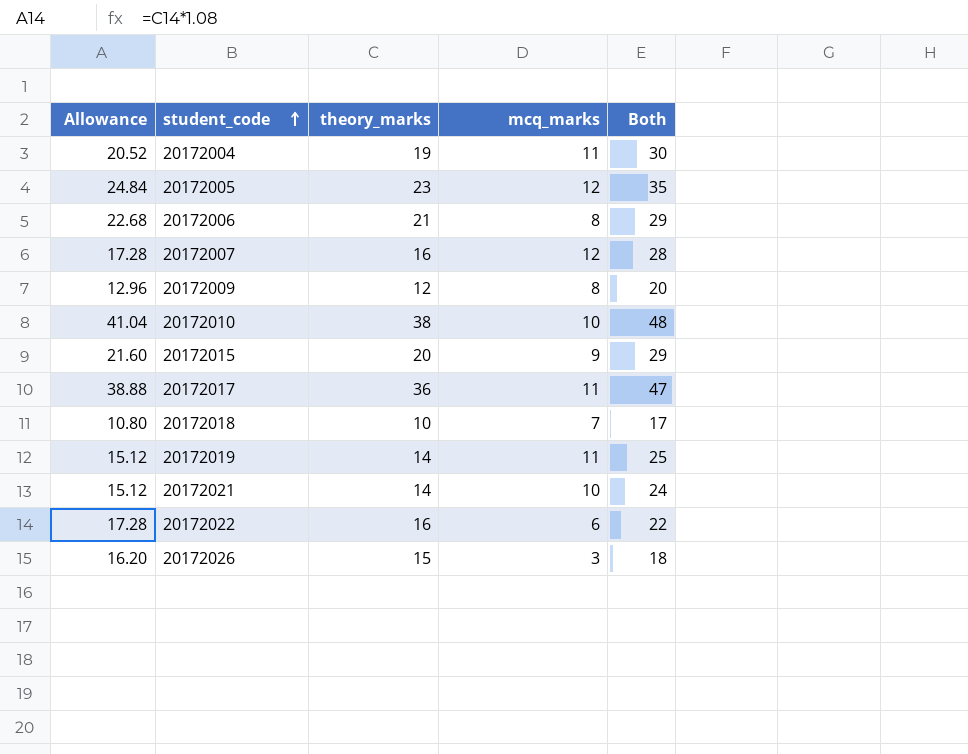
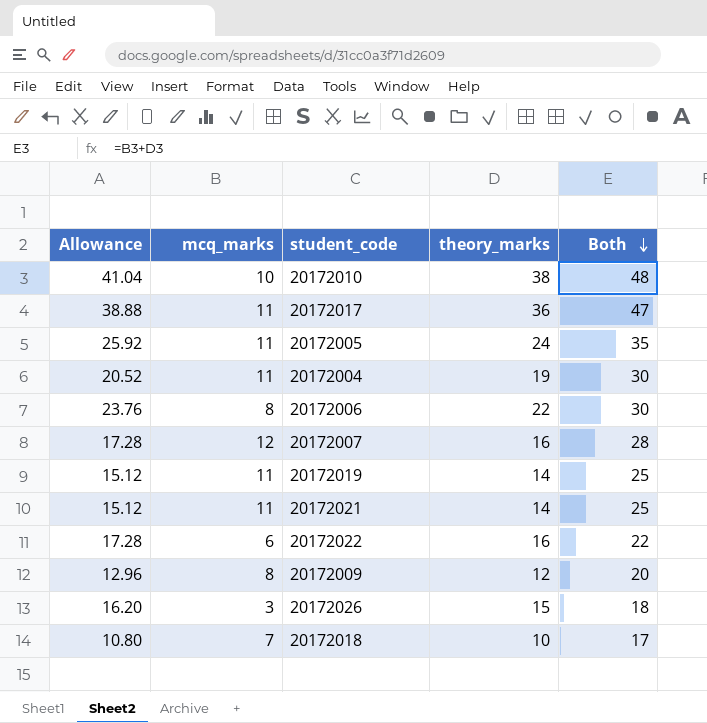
row order: student_code ascending -> Both descending
column mcq_marks | position: 4 -> 2
row 20172015: 21.60 | 20 | 9 | 29 -> none
20172005 | Allowance: 24.84 -> 25.92
20172005 | mcq_marks: 12 -> 11
20172005 | theory_marks: 23 -> 24
20172006 | Allowance: 22.68 -> 23.76
20172006 | theory_marks: 21 -> 22
20172006 | Both: 29 -> 30
20172021 | mcq_marks: 10 -> 11
20172021 | Both: 24 -> 25

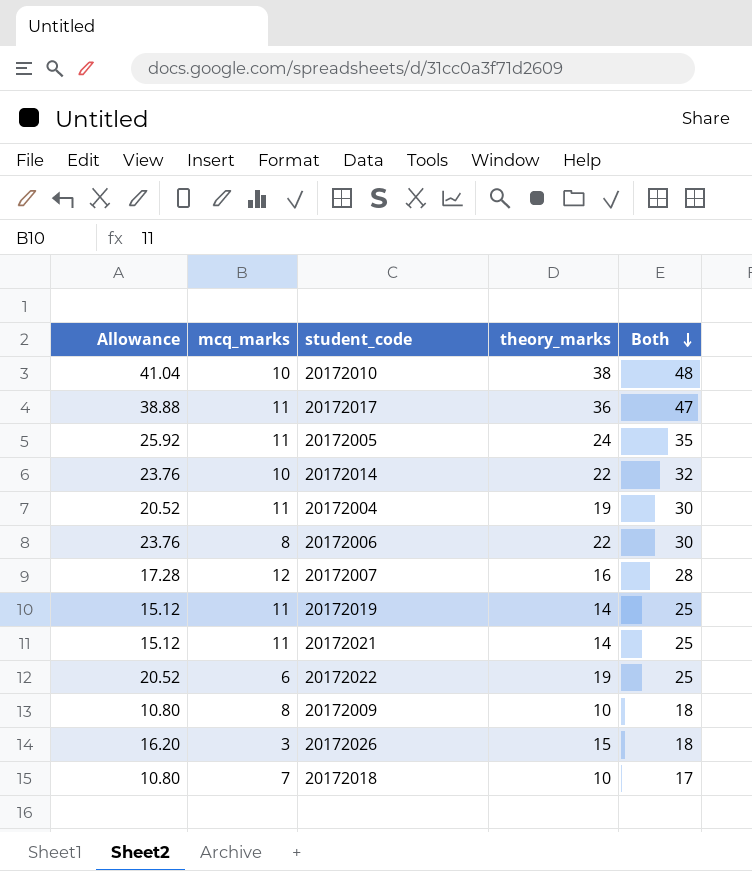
row 20172014: none -> 23.76 | 10 | 22 | 32
20172022 | Allowance: 17.28 -> 20.52
20172022 | theory_marks: 16 -> 19
20172022 | Both: 22 -> 25
20172009 | Allowance: 12.96 -> 10.80
20172009 | theory_marks: 12 -> 10
20172009 | Both: 20 -> 18

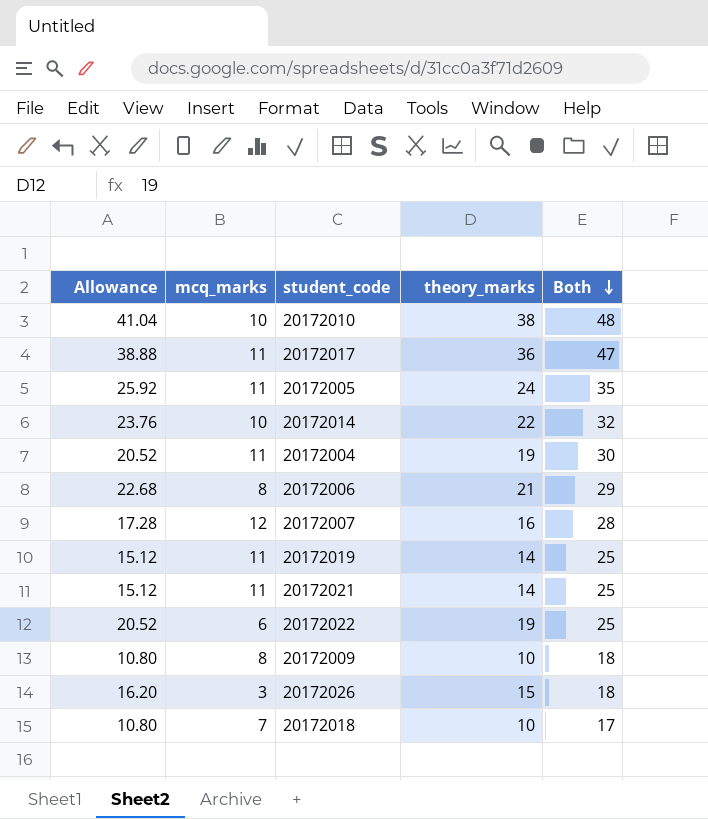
20172006 | Allowance: 23.76 -> 22.68
20172006 | theory_marks: 22 -> 21
20172006 | Both: 30 -> 29

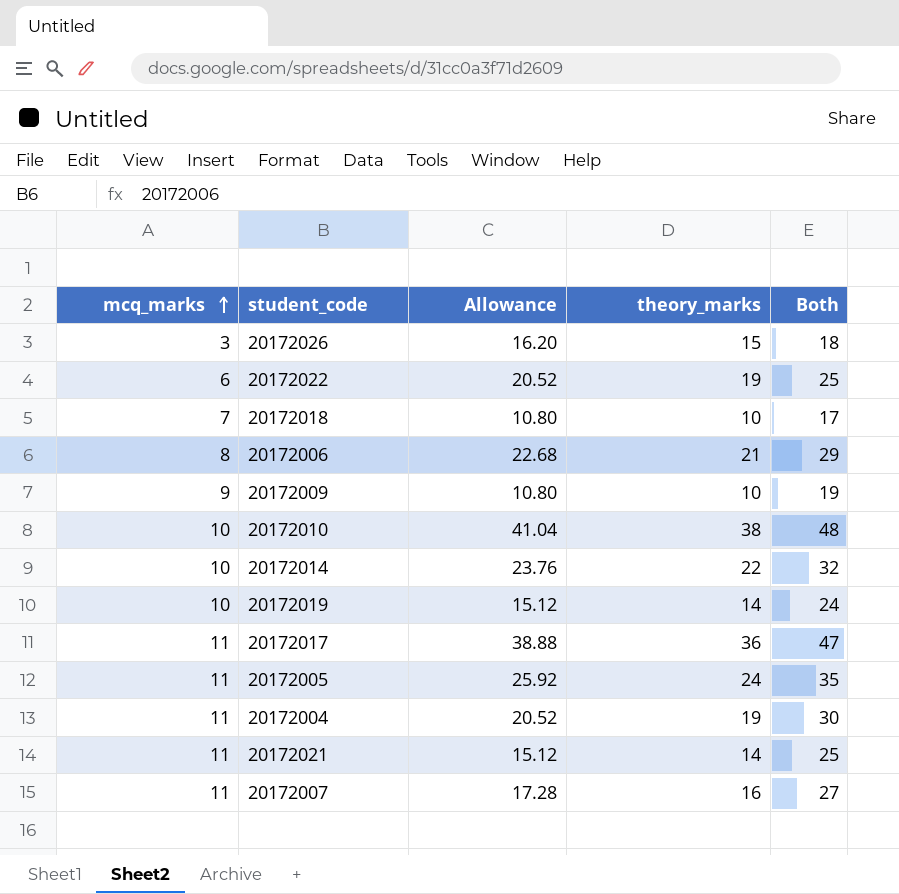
row order: Both descending -> mcq_marks ascending
column Allowance | position: 1 -> 3
20172009 | mcq_marks: 8 -> 9
20172009 | Both: 18 -> 19
20172019 | mcq_marks: 11 -> 10
20172019 | Both: 25 -> 24
20172007 | mcq_marks: 12 -> 11
20172007 | Both: 28 -> 27

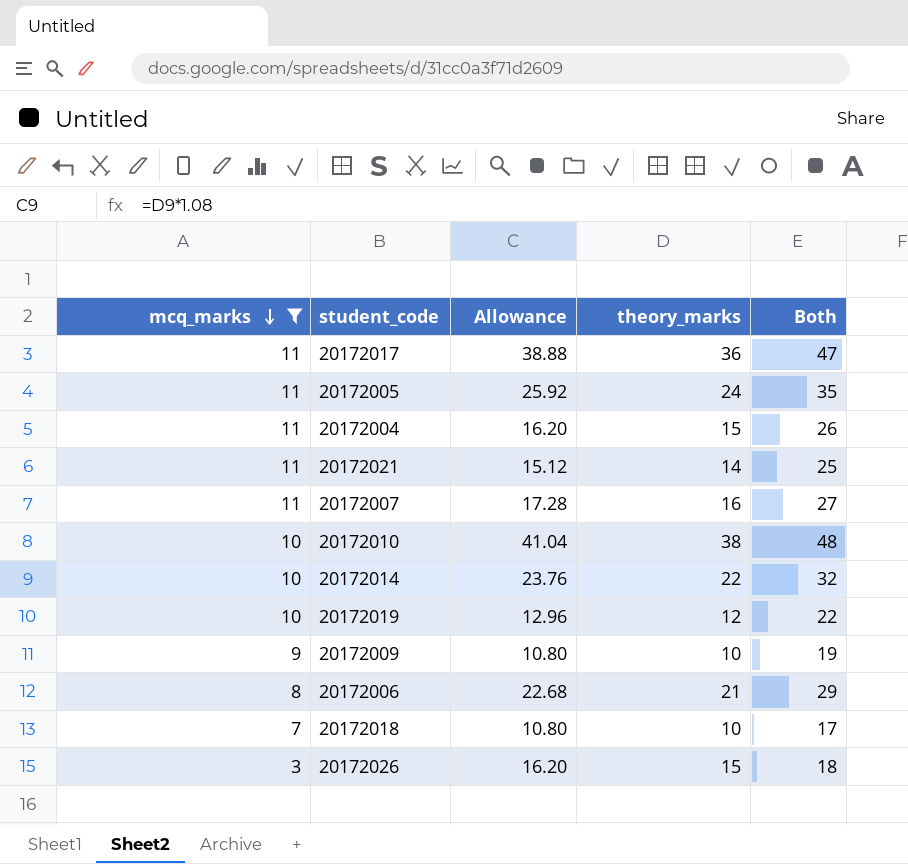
filter: none -> mcq_marks != 6
row order: mcq_marks ascending -> mcq_marks descending
20172004 | Allowance: 20.52 -> 16.20
20172004 | theory_marks: 19 -> 15
20172004 | Both: 30 -> 26
20172019 | Allowance: 15.12 -> 12.96
20172019 | theory_marks: 14 -> 12
20172019 | Both: 24 -> 22

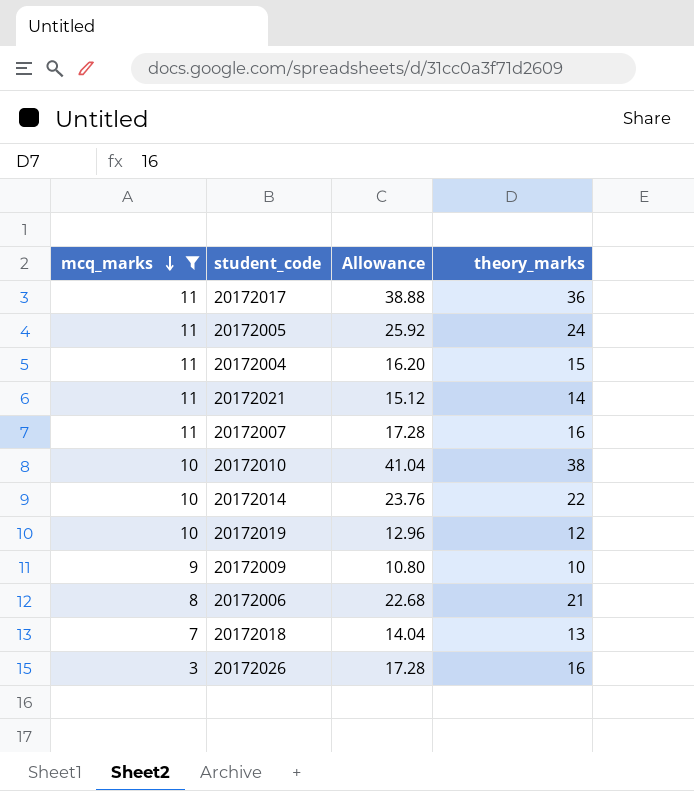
column Both | formula: [mcq_marks] + [theory_marks] -> none
20172018 | Allowance: 10.80 -> 14.04
20172018 | theory_marks: 10 -> 13
20172026 | Allowance: 16.20 -> 17.28
20172026 | theory_marks: 15 -> 16

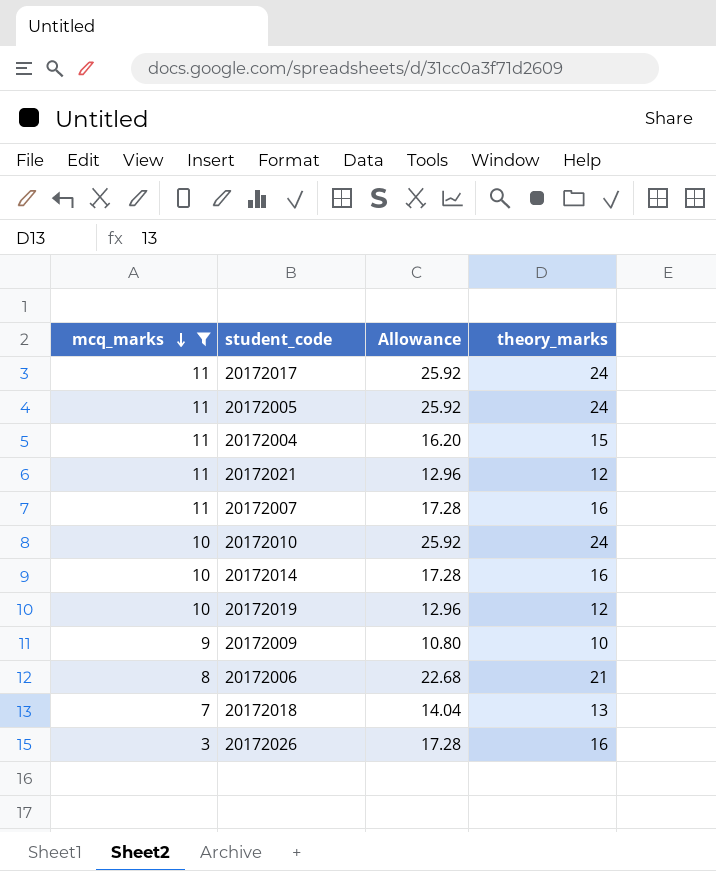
20172017 | Allowance: 38.88 -> 25.92
20172017 | theory_marks: 36 -> 24
20172021 | Allowance: 15.12 -> 12.96
20172021 | theory_marks: 14 -> 12
20172010 | Allowance: 41.04 -> 25.92
20172010 | theory_marks: 38 -> 24
20172014 | Allowance: 23.76 -> 17.28
20172014 | theory_marks: 22 -> 16

